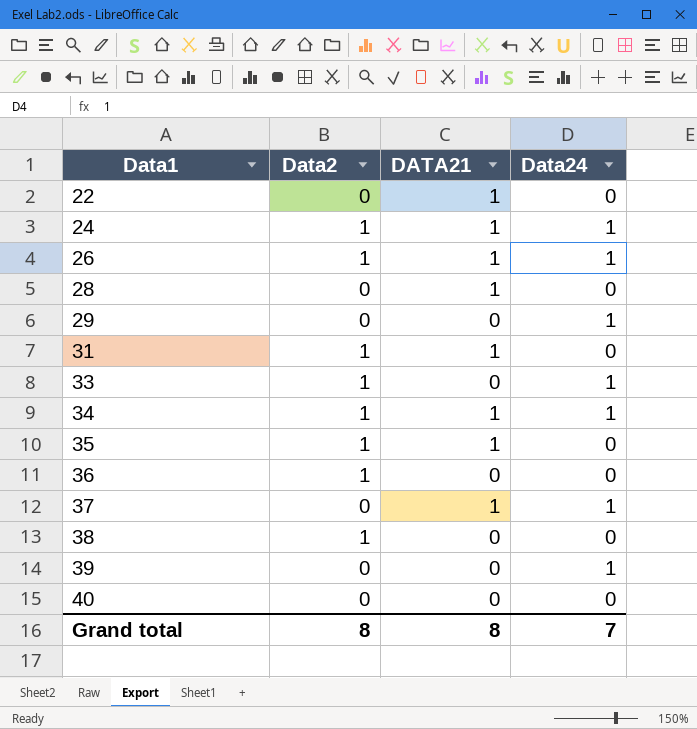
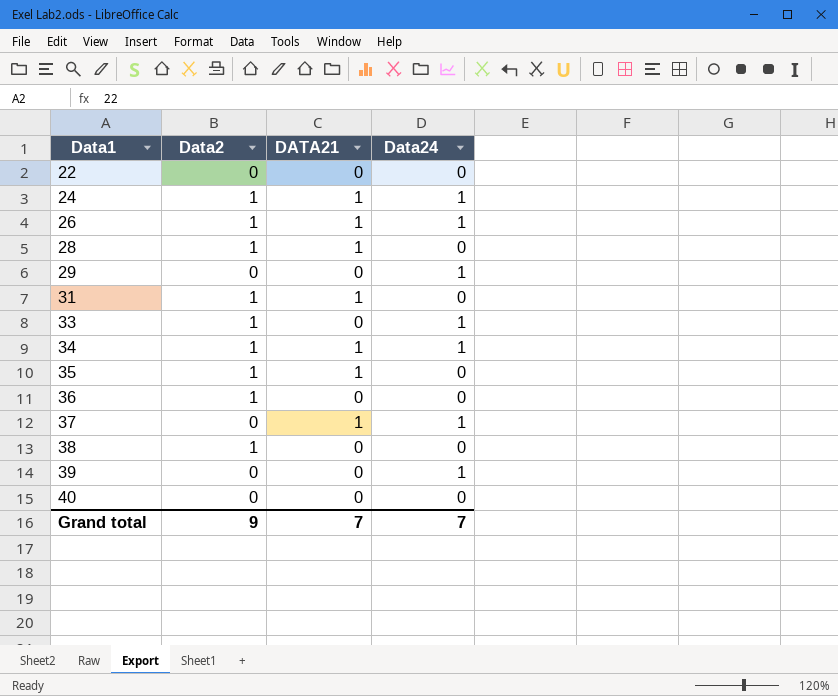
22 | DATA21: 1 -> 0
28 | Data2: 0 -> 1
Grand total | Data2: 8 -> 9
Grand total | DATA21: 8 -> 7

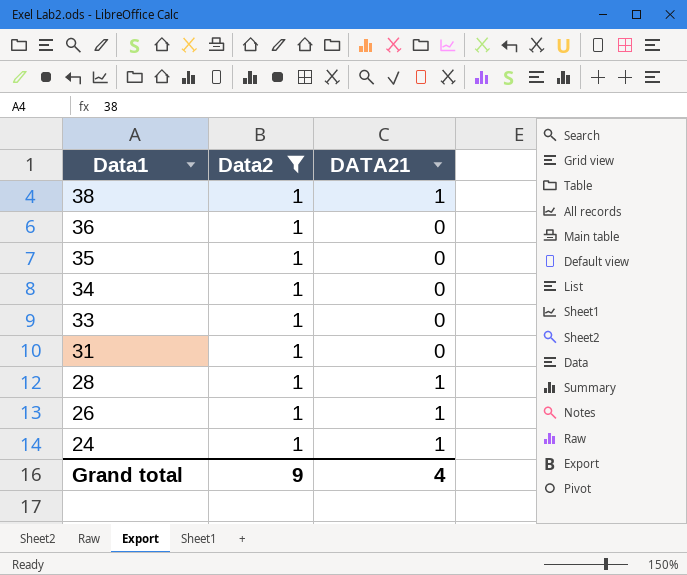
filter: none -> Data2 = 1
row order: Data1 ascending -> Data1 descending
column Data24 | position: 4 -> none
38 | DATA21: 0 -> 1
35 | DATA21: 1 -> 0
34 | DATA21: 1 -> 0
31 | DATA21: 1 -> 0
Grand total | DATA21: 7 -> 4

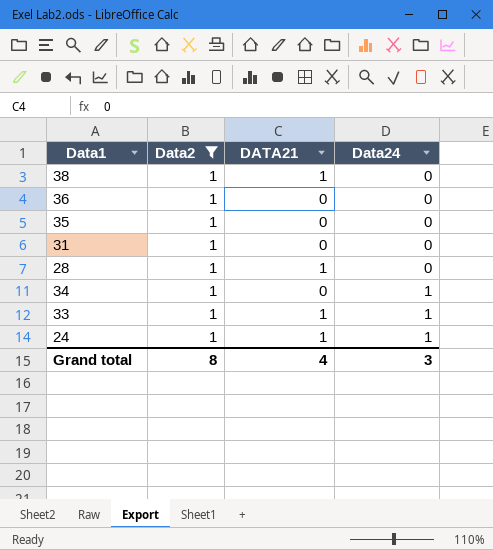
row order: Data1 descending -> Data24 ascending
column Data24 | position: none -> 4
row 26: 1 | 1 -> none
33 | DATA21: 0 -> 1
Grand total | Data2: 9 -> 8

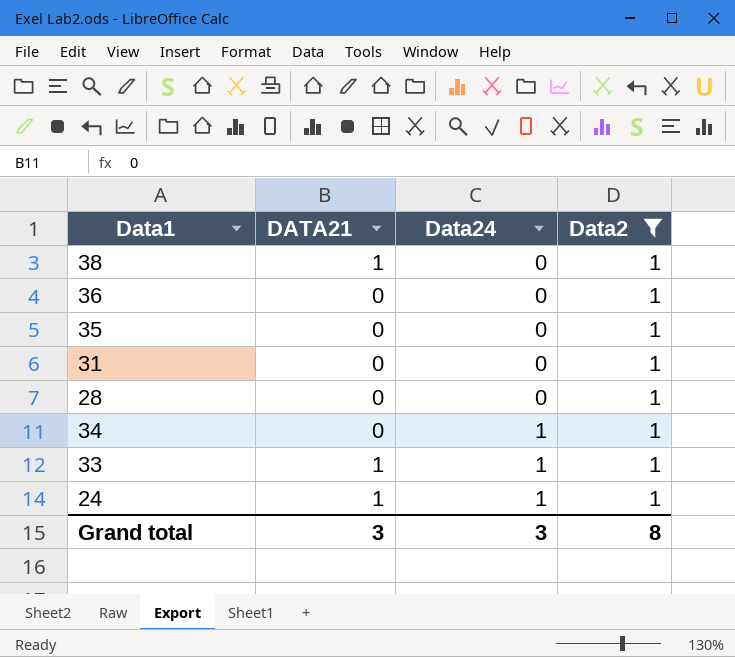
column Data2 | position: 2 -> 4
28 | DATA21: 1 -> 0
Grand total | DATA21: 4 -> 3

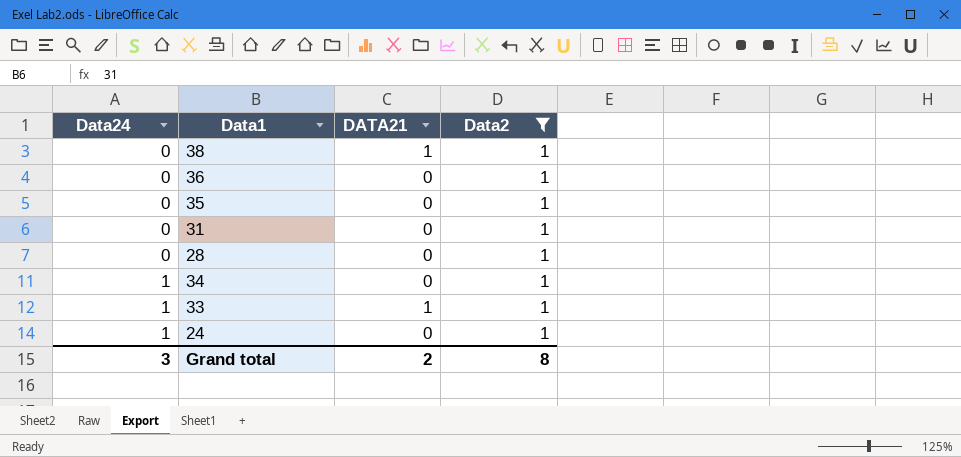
column Data24 | position: 3 -> 1
24 | DATA21: 1 -> 0
Grand total | DATA21: 3 -> 2

